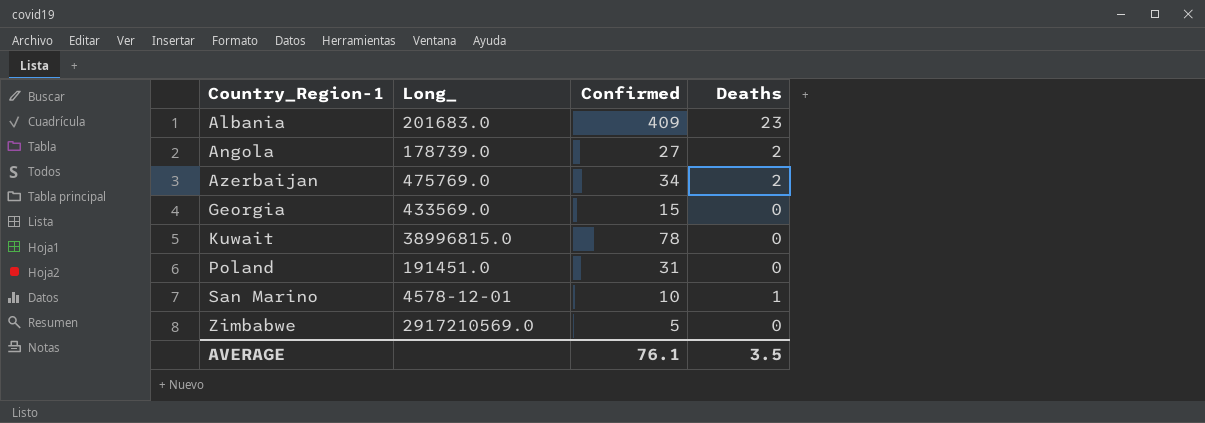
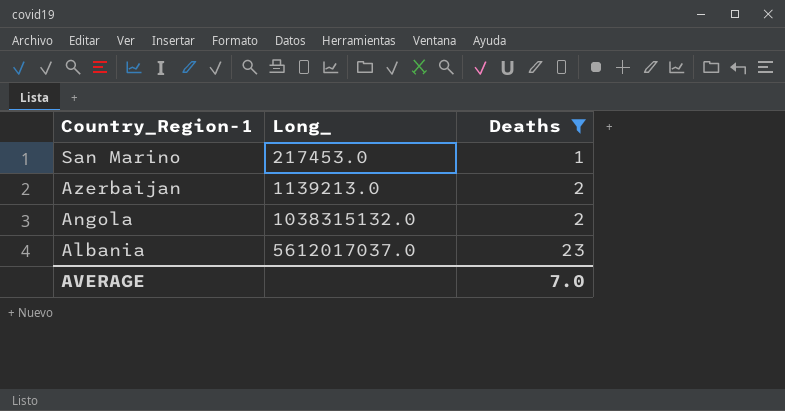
filter: none -> Deaths != 0
row order: Country_Region-1 ascending -> Country_Region-1 descending
column Confirmed | position: 3 -> none
San Marino | Long_: 4578-12-01 -> 217453.0
Azerbaijan | Long_: 475769.0 -> 1139213.0
Angola | Long_: 178739.0 -> 1038315132.0
Albania | Long_: 201683.0 -> 5612017037.0
AVERAGE | Deaths: 3.5 -> 7.0

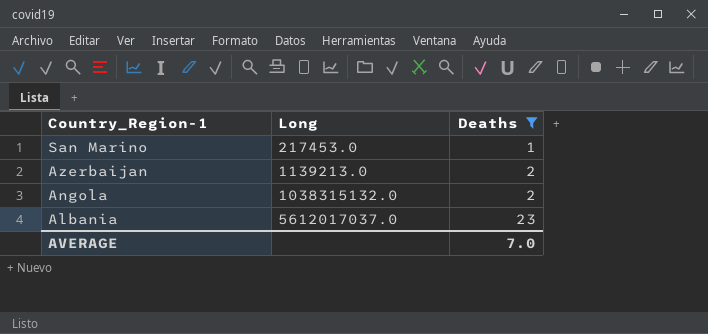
column name: Long_ -> Long

